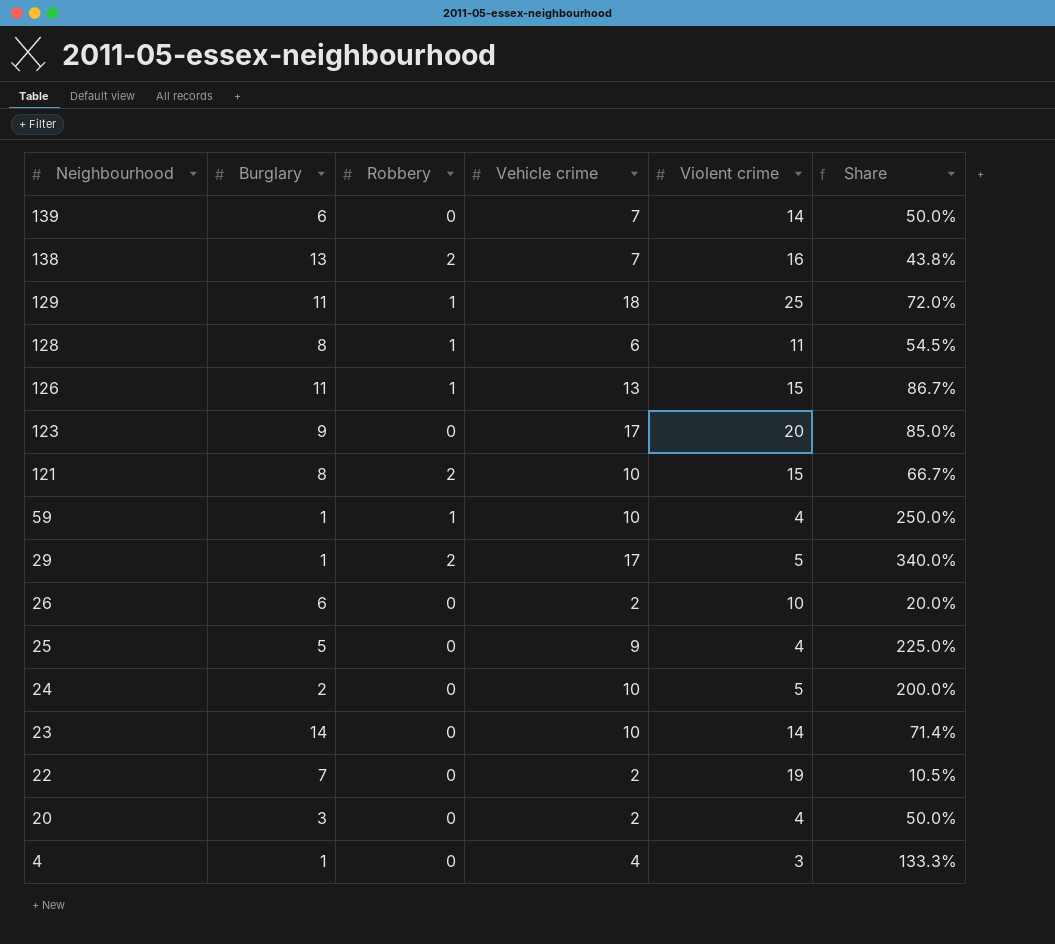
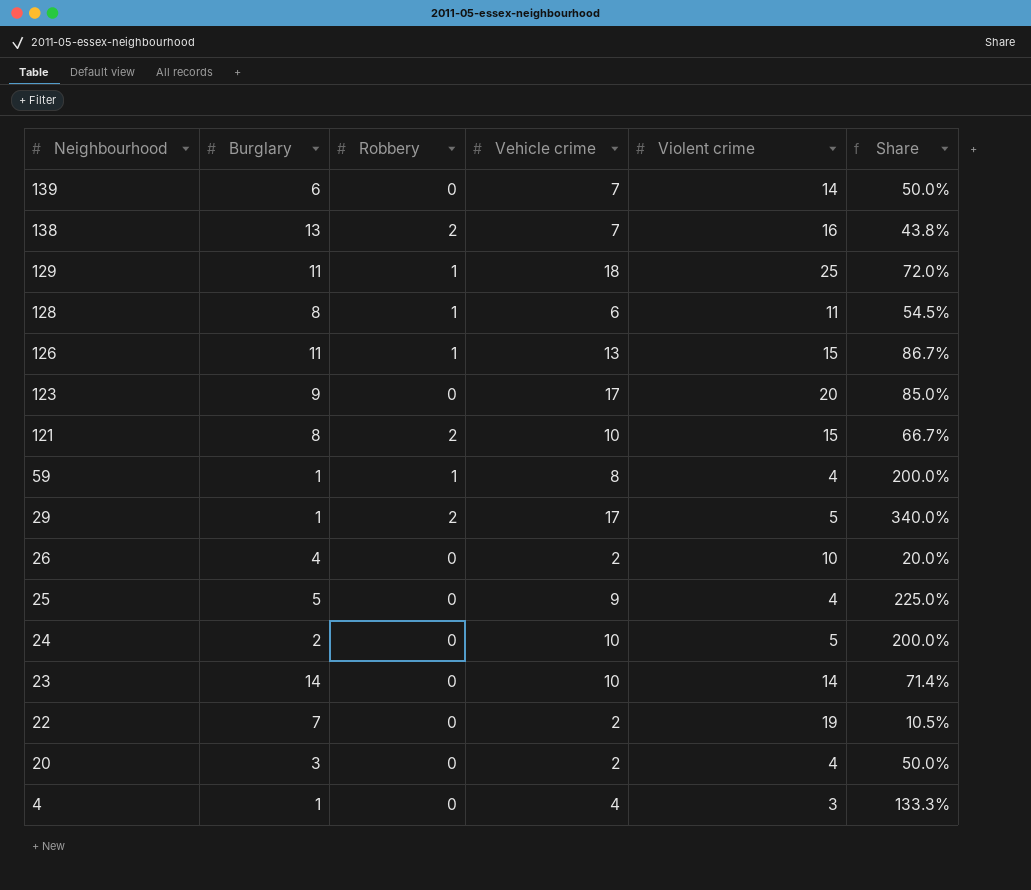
59 | Vehicle crime: 10 -> 8
59 | Share: 250.0% -> 200.0%
26 | Burglary: 6 -> 4

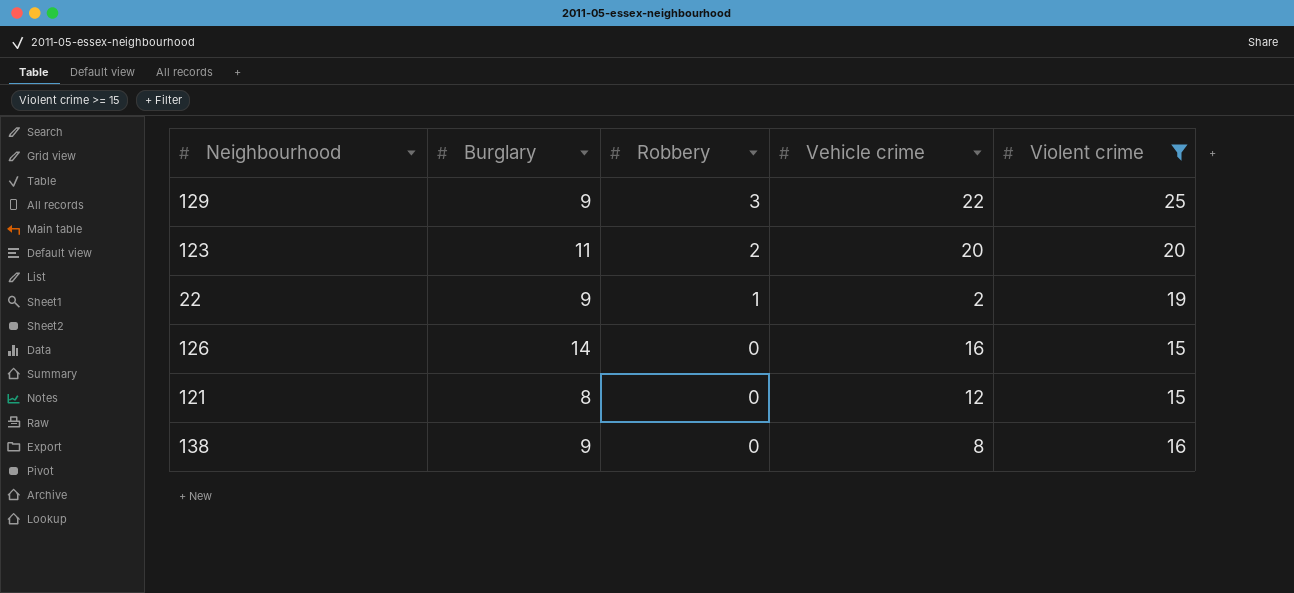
filter: none -> Violent crime >= 15
row order: Neighbourhood descending -> Robbery descending
column Share | formula: [Vehicle crime] / [Violent crime] -> none
129 | Burglary: 11 -> 9
129 | Robbery: 1 -> 3
129 | Vehicle crime: 18 -> 22
123 | Burglary: 9 -> 11
123 | Robbery: 0 -> 2
123 | Vehicle crime: 17 -> 20
22 | Burglary: 7 -> 9
22 | Robbery: 0 -> 1
126 | Burglary: 11 -> 14
126 | Robbery: 1 -> 0
126 | Vehicle crime: 13 -> 16
121 | Robbery: 2 -> 0
121 | Vehicle crime: 10 -> 12
138 | Burglary: 13 -> 9
138 | Robbery: 2 -> 0
138 | Vehicle crime: 7 -> 8

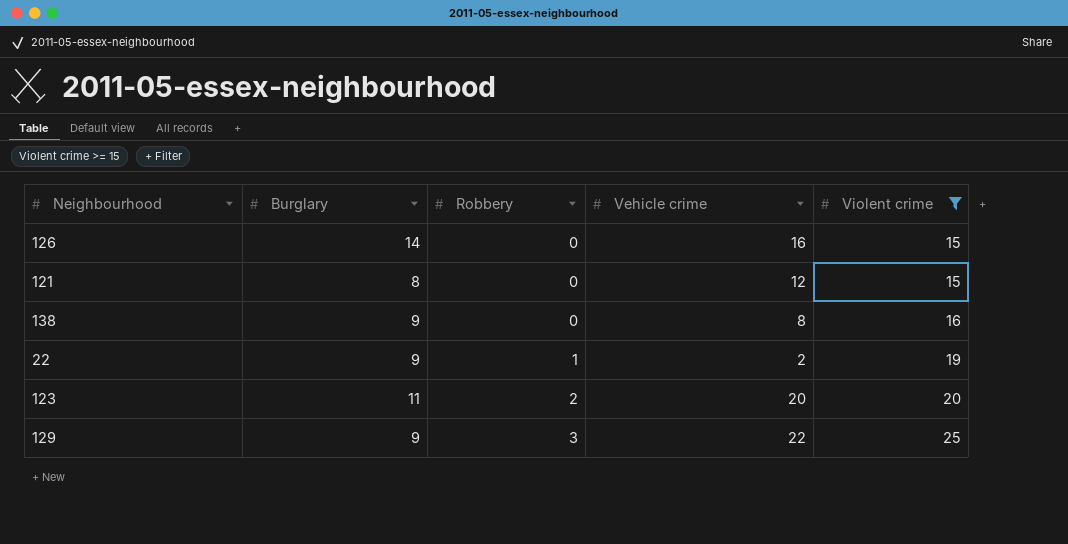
row order: Robbery descending -> Robbery ascending

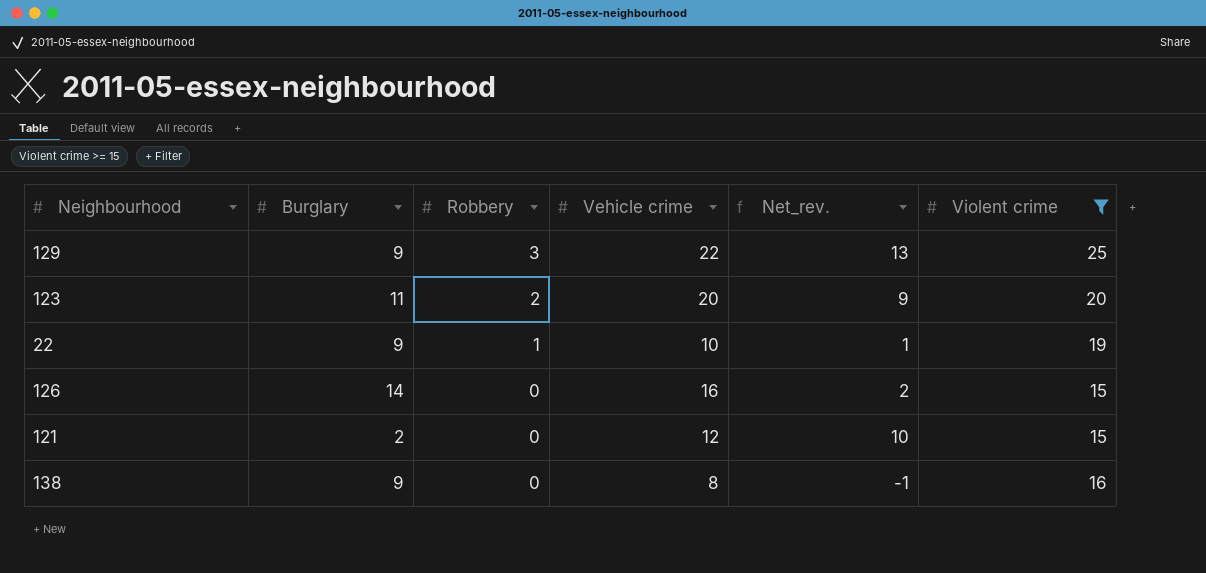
row order: Robbery ascending -> Robbery descending
column Net_rev. | formula: none -> [Vehicle crime] - [Burglary]
22 | Vehicle crime: 2 -> 10
121 | Burglary: 8 -> 2

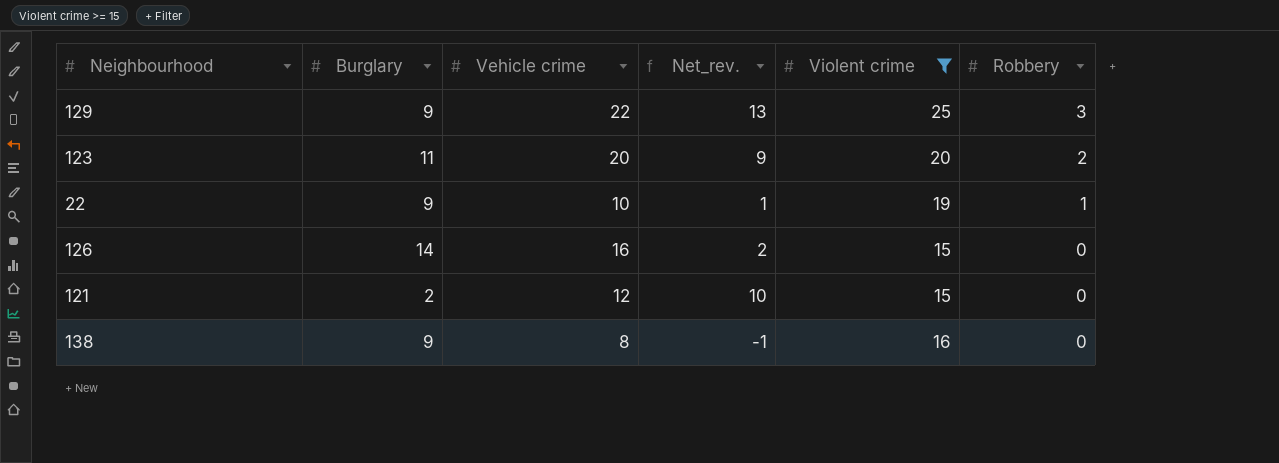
column Robbery | position: 3 -> 6

